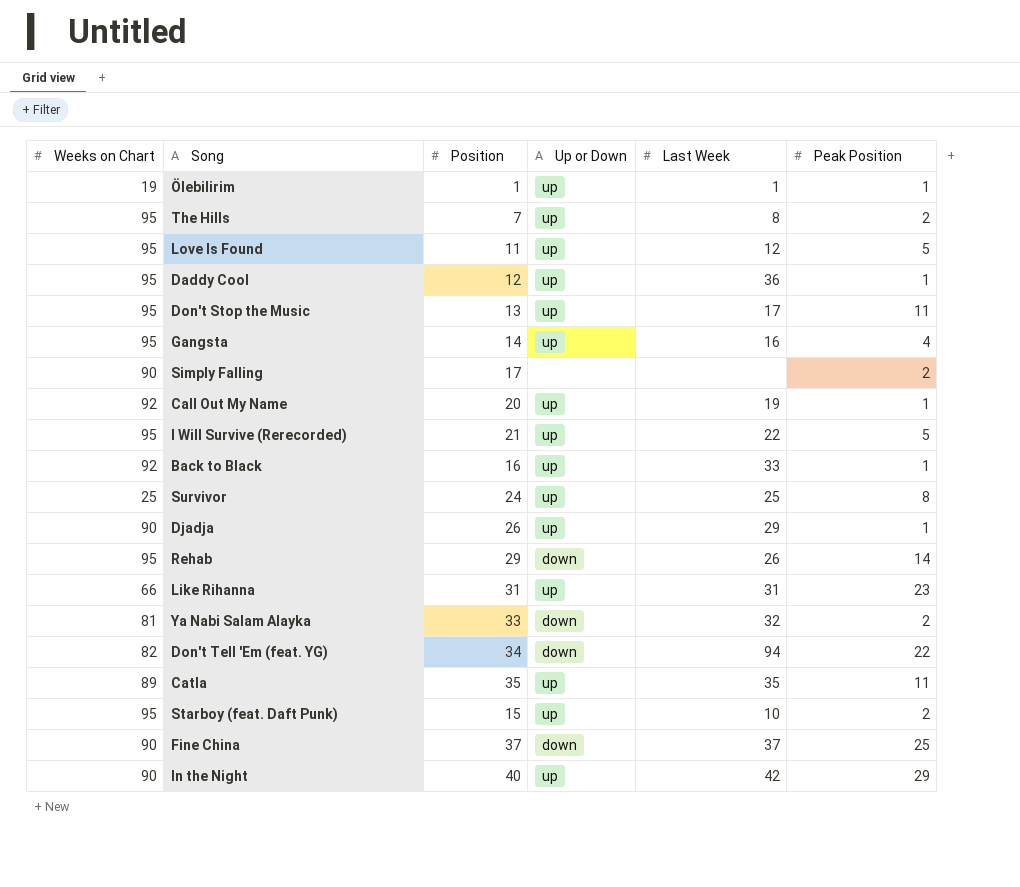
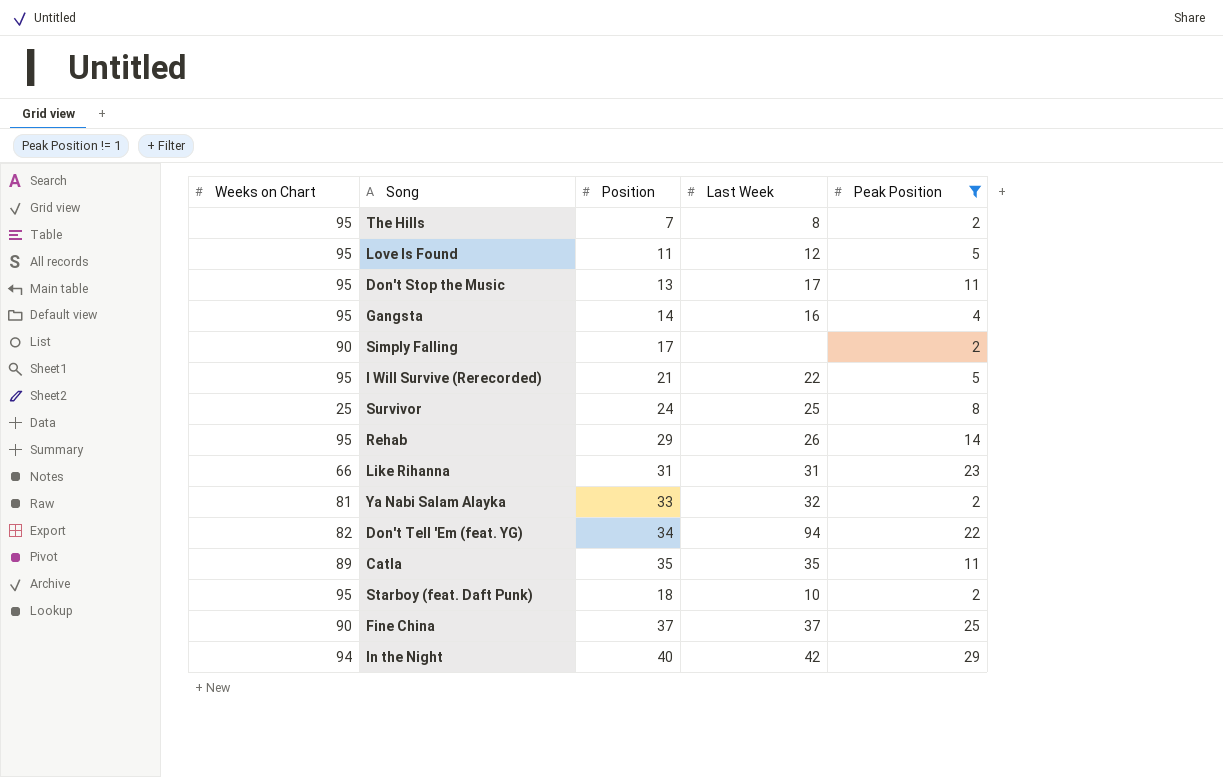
filter: none -> Peak Position != 1
column Up or Down | position: 4 -> none
Starboy (feat. Daft Punk) | Position: 15 -> 18
In the Night | Weeks on Chart: 90 -> 94

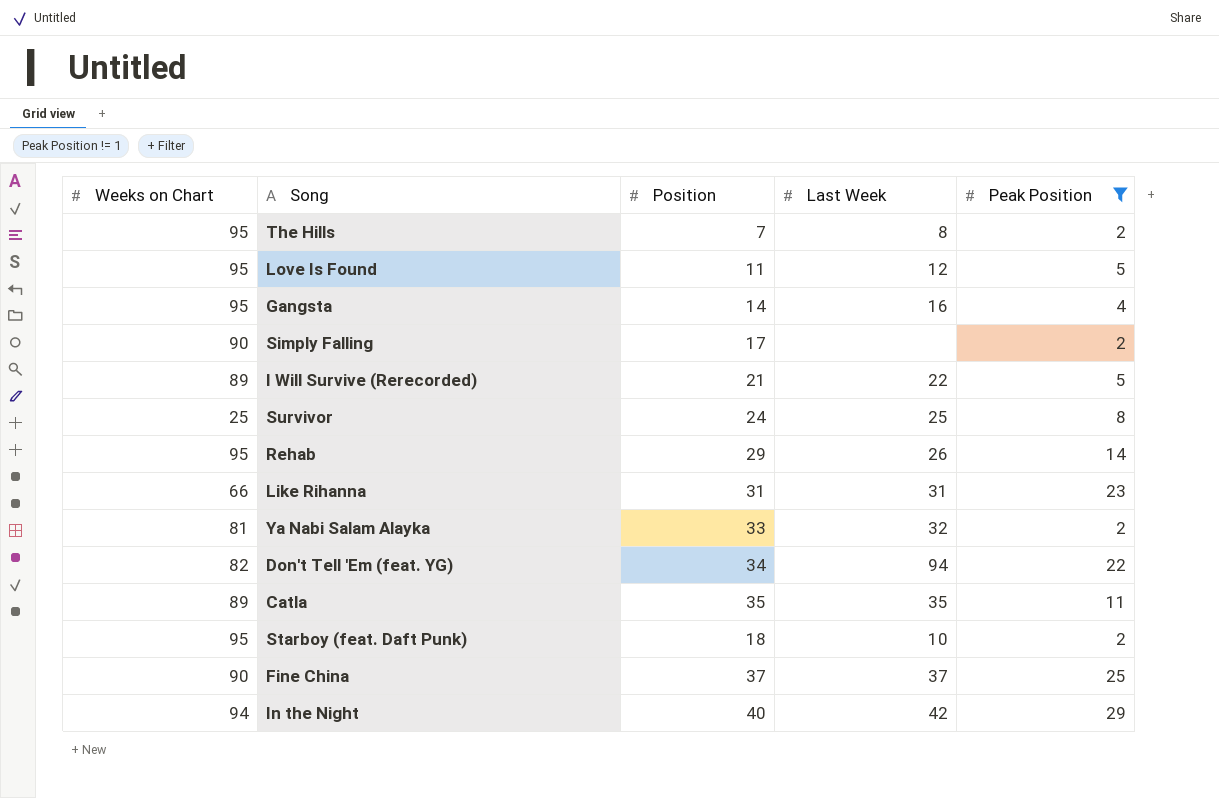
row Don't Stop the Music: 95 | 13 | 17 | 11 -> none
I Will Survive (Rerecorded) | Weeks on Chart: 95 -> 89

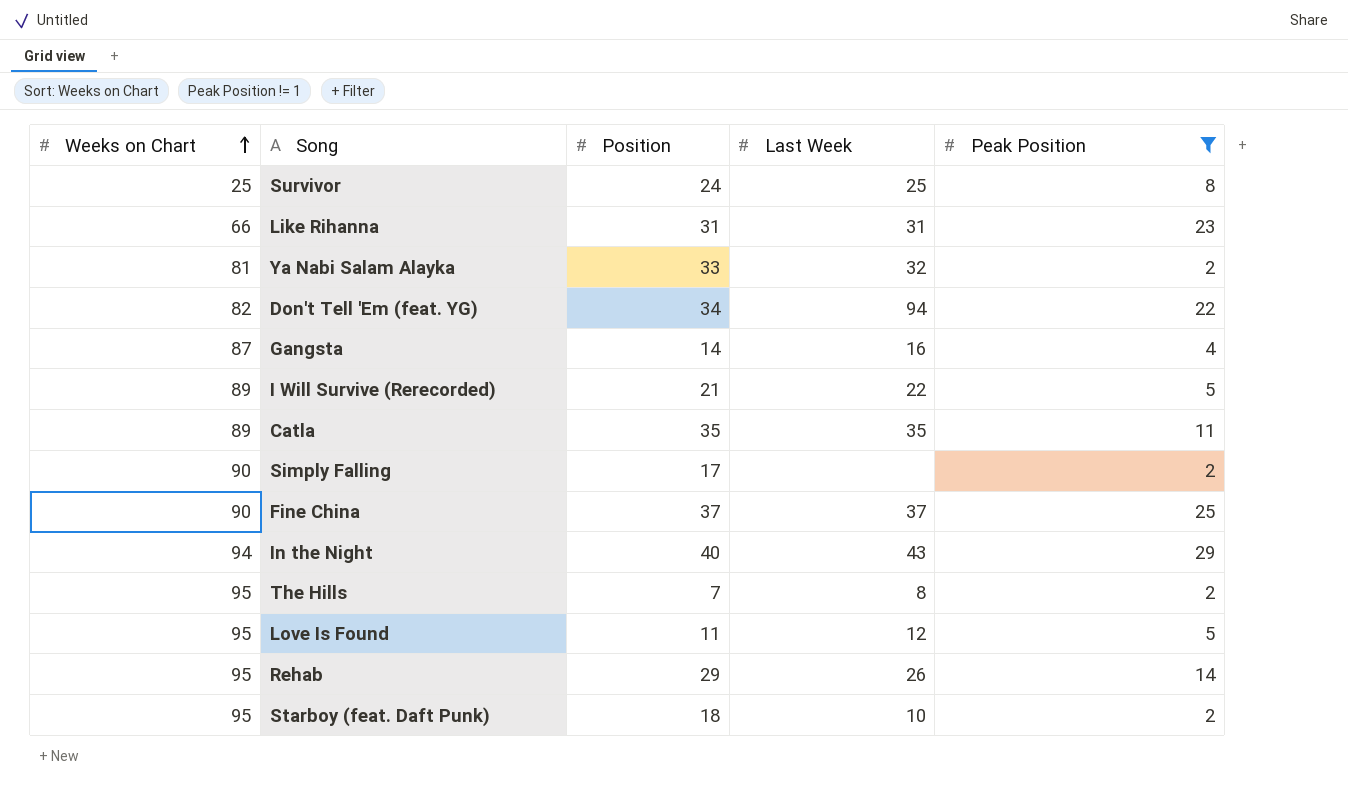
row order: none -> Weeks on Chart ascending
Gangsta | Weeks on Chart: 95 -> 87
In the Night | Last Week: 42 -> 43

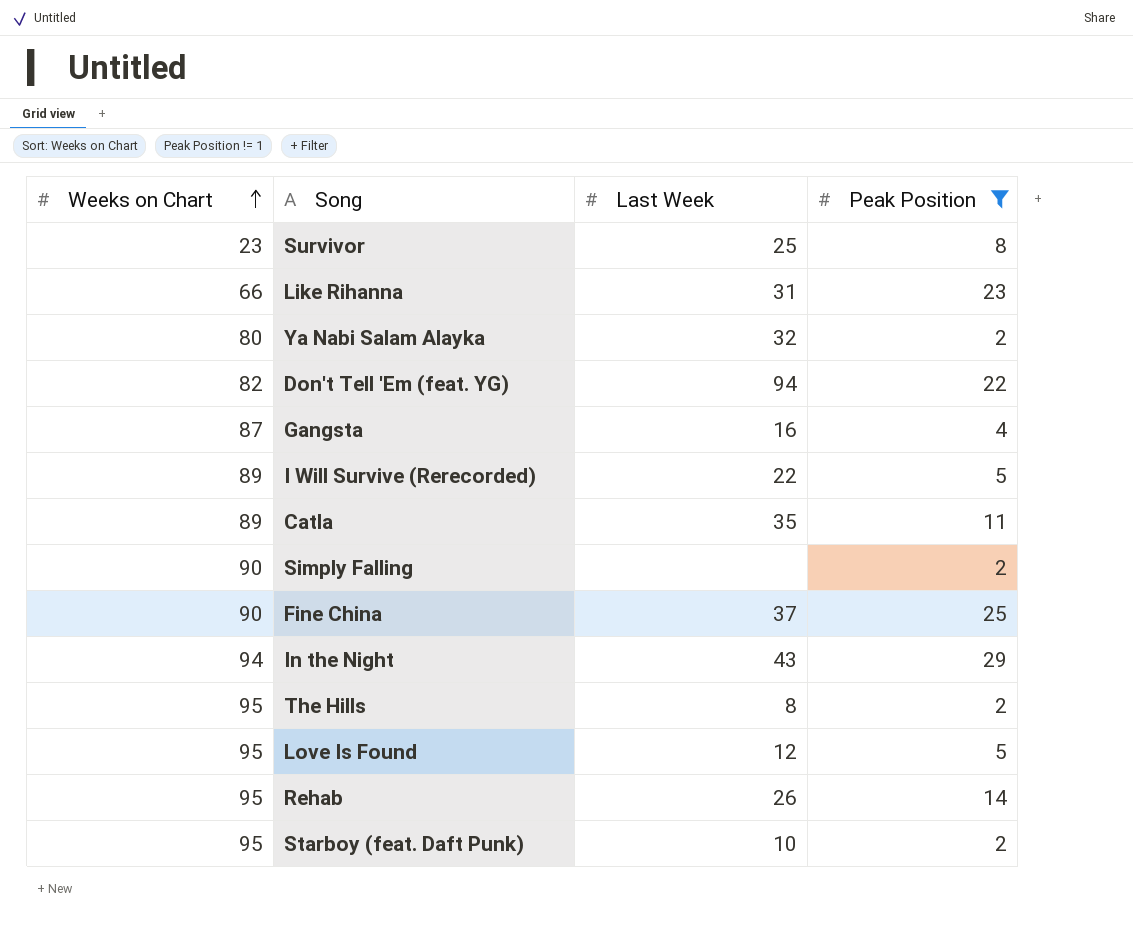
column Position | position: 3 -> none
Survivor | Weeks on Chart: 25 -> 23
Ya Nabi Salam Alayka | Weeks on Chart: 81 -> 80

